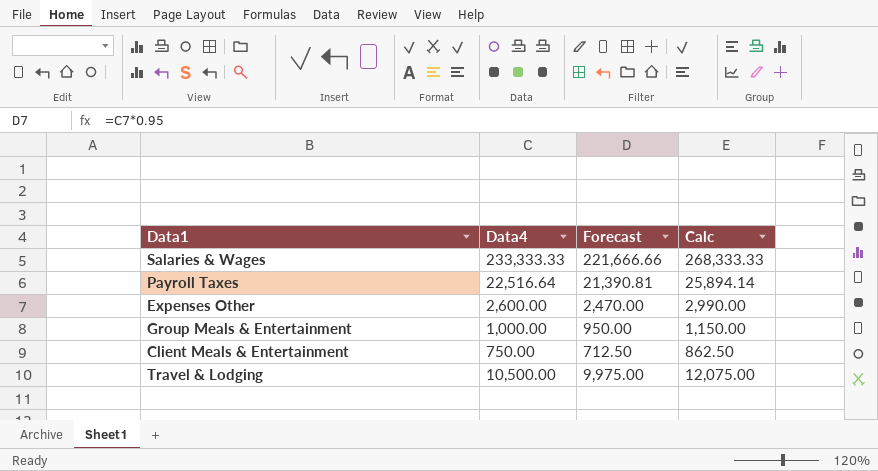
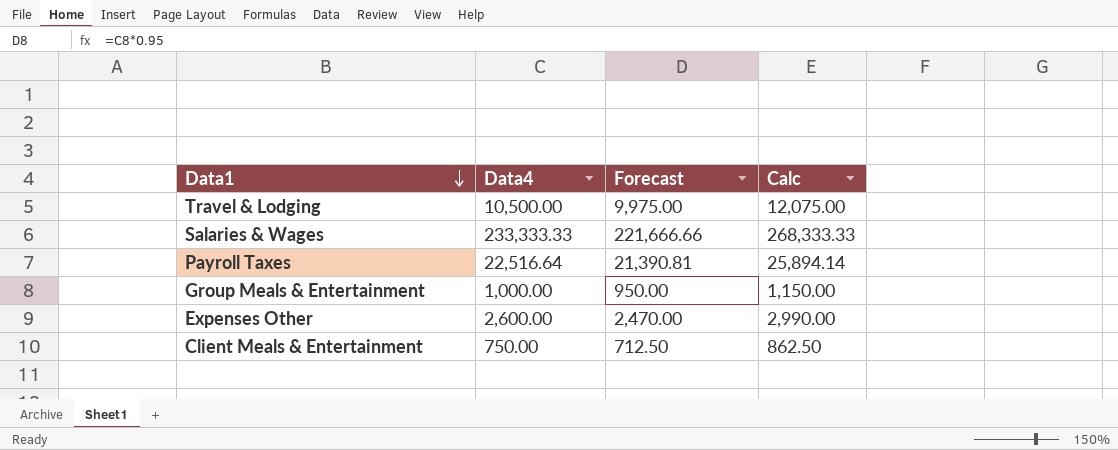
row order: none -> Data1 descending

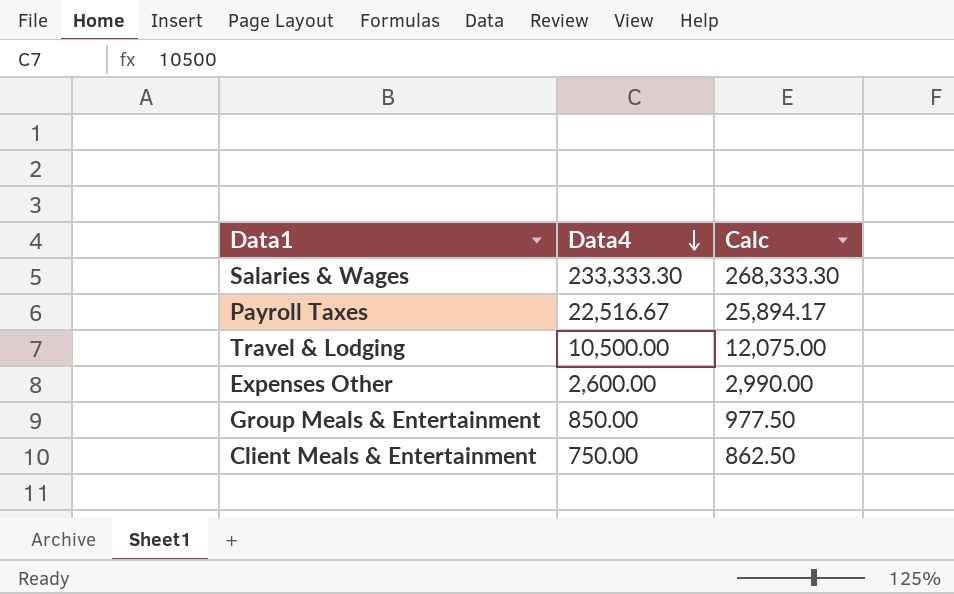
row order: Data1 descending -> Data4 descending
column Forecast | formula: [Data4] * 0.95 -> none
Salaries & Wages | Data4: 233,333.33 -> 233,333.30
Salaries & Wages | Calc: 268,333.33 -> 268,333.30
Payroll Taxes | Data4: 22,516.64 -> 22,516.67
Payroll Taxes | Calc: 25,894.14 -> 25,894.17
Group Meals & Entertainment | Data4: 1,000.00 -> 850.00
Group Meals & Entertainment | Calc: 1,150.00 -> 977.50

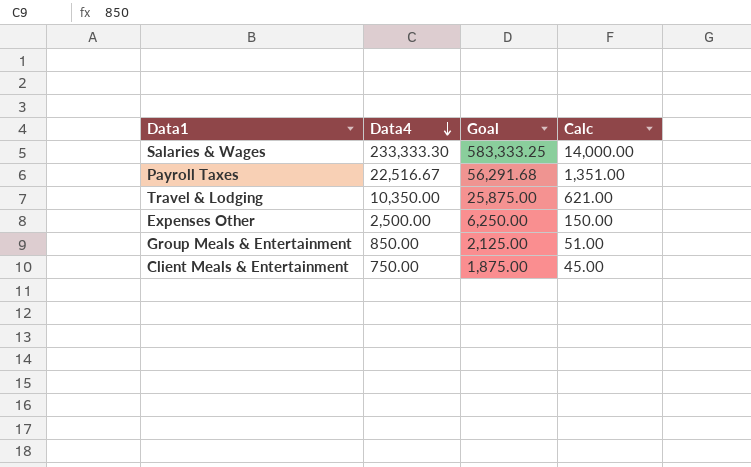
column Goal | formula: none -> [Data4] * 2.5
column Calc | formula: [Data4] * 1.15 -> [Data4] * 0.06
Travel & Lodging | Data4: 10,500.00 -> 10,350.00
Expenses Other | Data4: 2,600.00 -> 2,500.00

